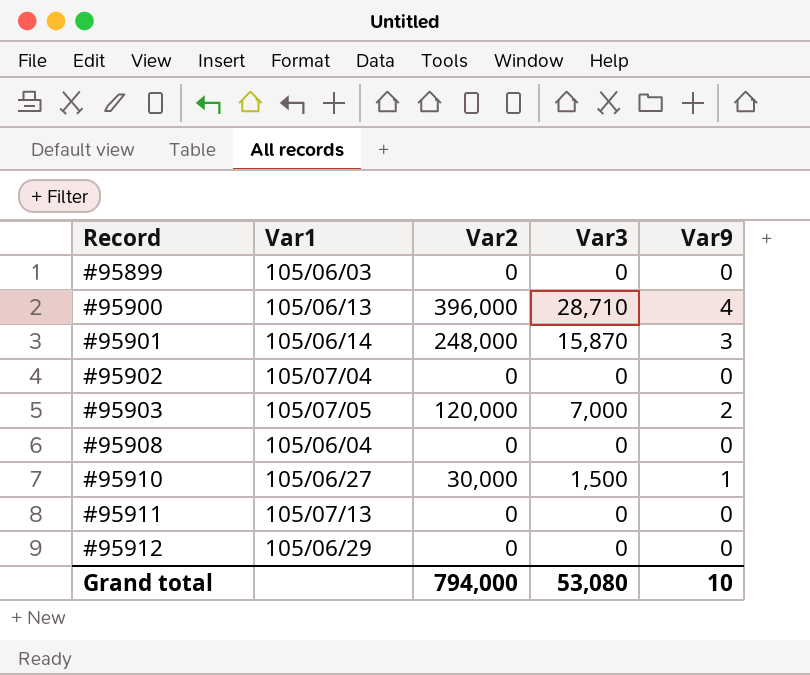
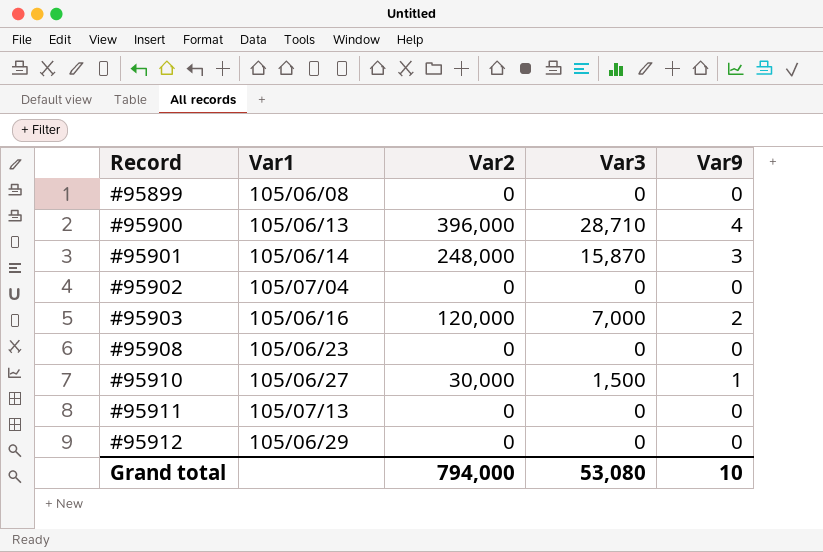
#95899 | Var1: 105/06/03 -> 105/06/08
#95903 | Var1: 105/07/05 -> 105/06/16
#95908 | Var1: 105/06/04 -> 105/06/23

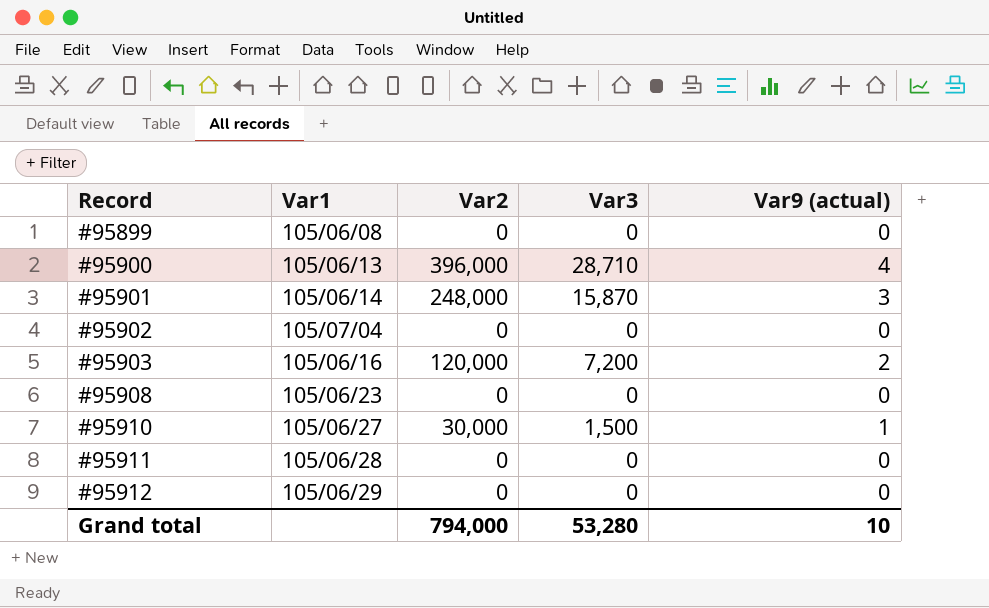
column name: Var9 -> Var9 (actual)
#95903 | Var3: 7,000 -> 7,200
#95911 | Var1: 105/07/13 -> 105/06/28
Grand total | Var3: 53,080 -> 53,280

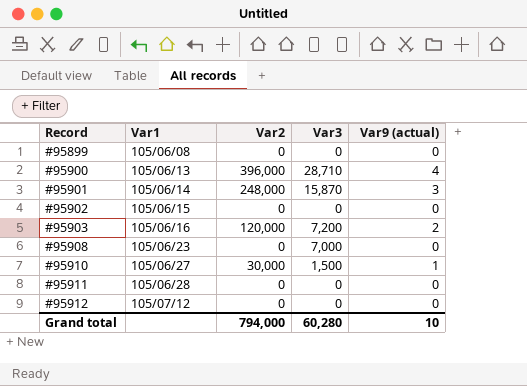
#95902 | Var1: 105/07/04 -> 105/06/15
#95908 | Var3: 0 -> 7,000
#95912 | Var1: 105/06/29 -> 105/07/12
Grand total | Var3: 53,280 -> 60,280

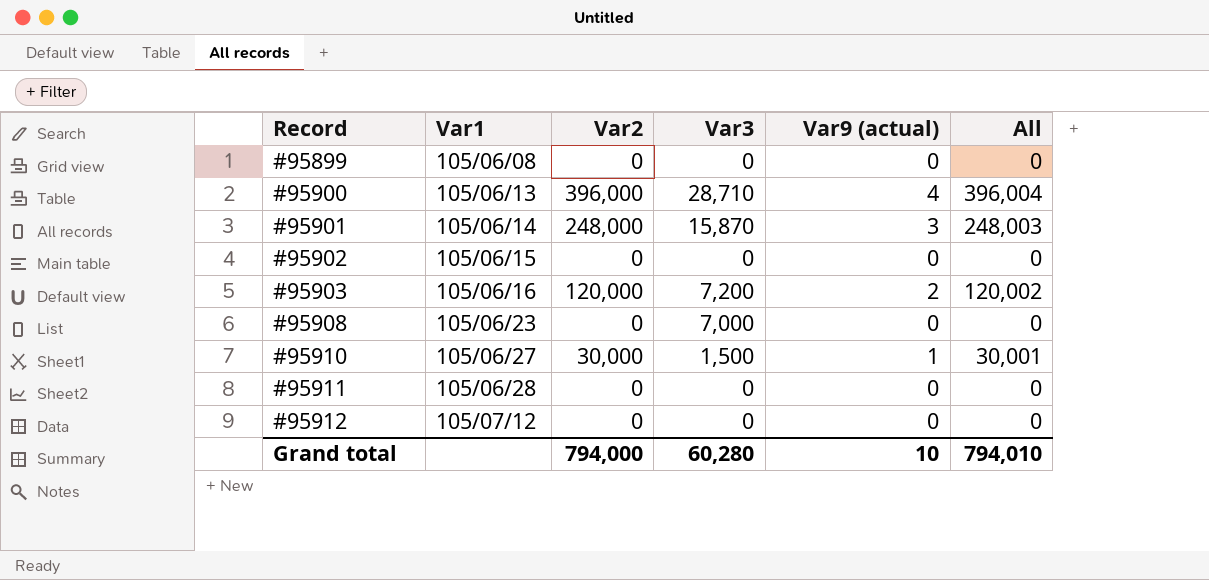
column All | formula: none -> [Var2] + [Var9 (actual)]

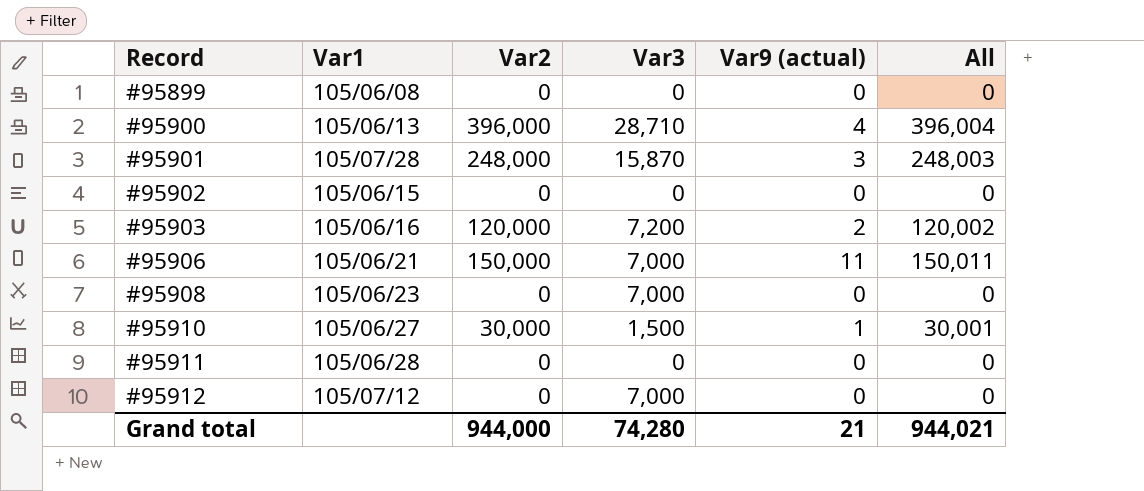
#95901 | Var1: 105/06/14 -> 105/07/28
row #95906: none -> 105/06/21 | 150,000 | 7,000 | 11 | 150,011
#95912 | Var3: 0 -> 7,000
Grand total | Var2: 794,000 -> 944,000
Grand total | Var3: 60,280 -> 74,280
Grand total | Var9 (actual): 10 -> 21
Grand total | All: 794,010 -> 944,021

